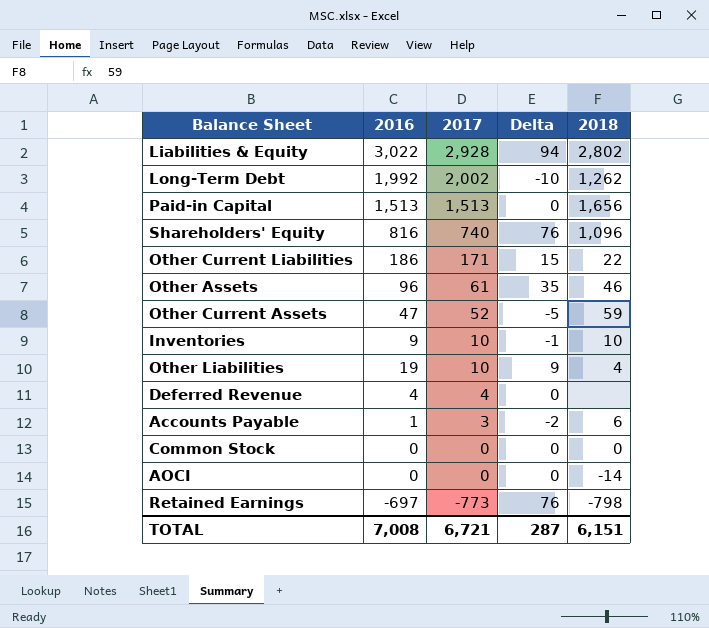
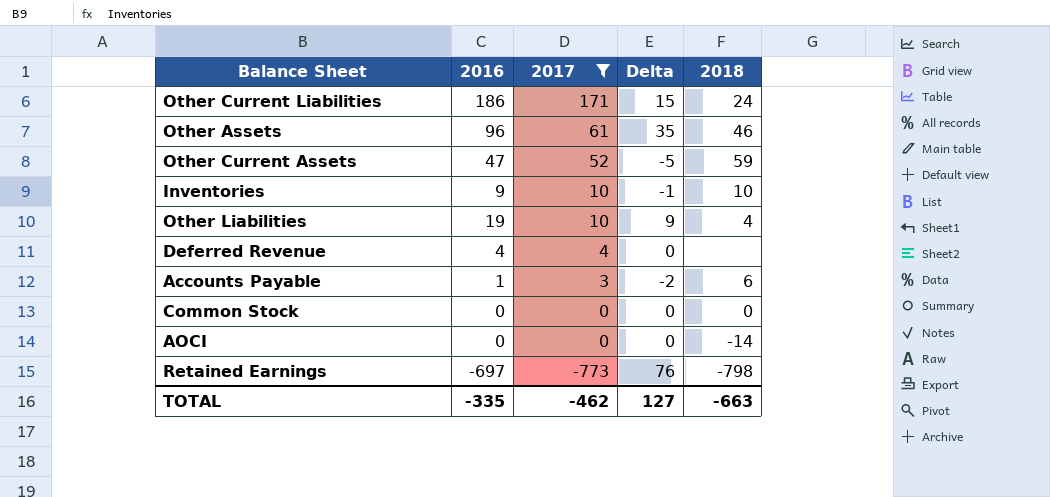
filter: none -> 2017 <= 171
Other Current Liabilities | 2018: 22 -> 24
TOTAL | 2016: 7,008 -> -335
TOTAL | 2017: 6,721 -> -462
TOTAL | Delta: 287 -> 127
TOTAL | 2018: 6,151 -> -663

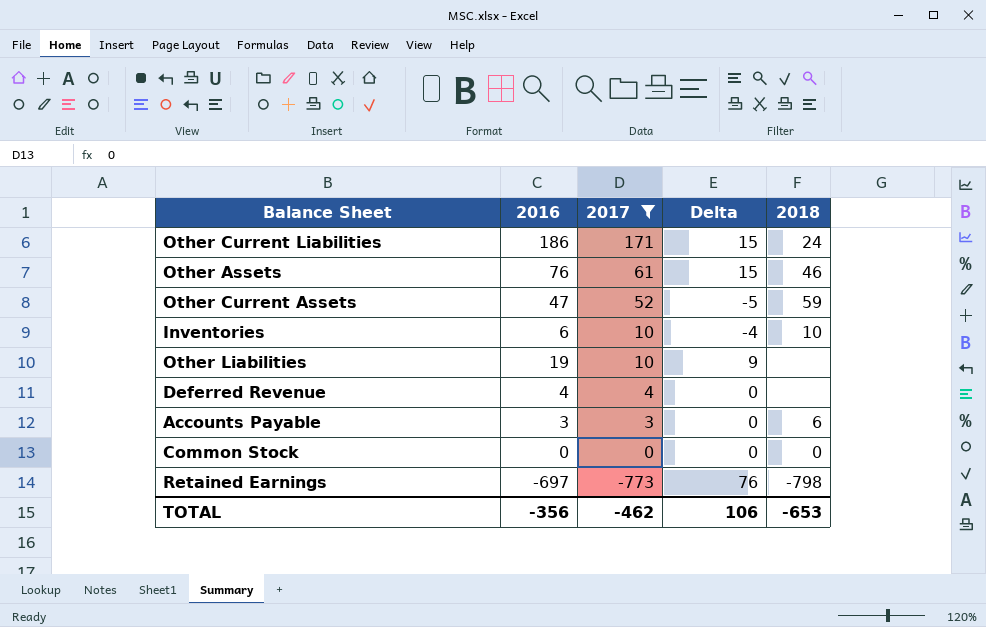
row AOCI: 0 | 0 | 0 | -14 -> none
Other Assets | 2016: 96 -> 76
Other Assets | Delta: 35 -> 15
Inventories | 2016: 9 -> 6
Inventories | Delta: -1 -> -4
Other Liabilities | 2018: 4 -> none
Accounts Payable | 2016: 1 -> 3
Accounts Payable | Delta: -2 -> 0
TOTAL | 2016: -335 -> -356
TOTAL | Delta: 127 -> 106
TOTAL | 2018: -663 -> -653

